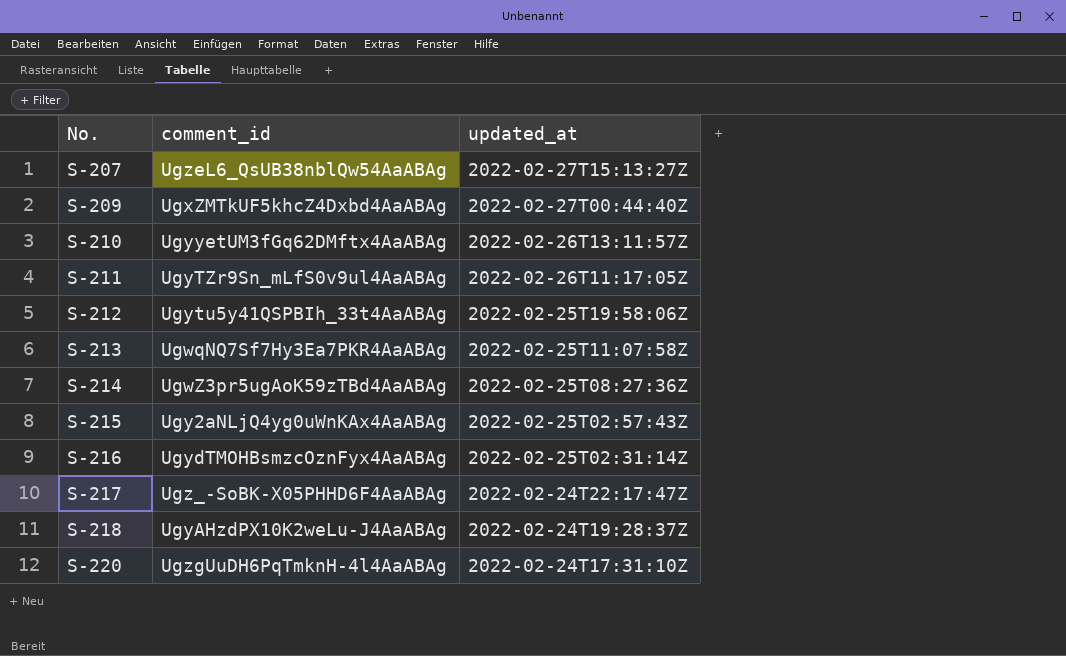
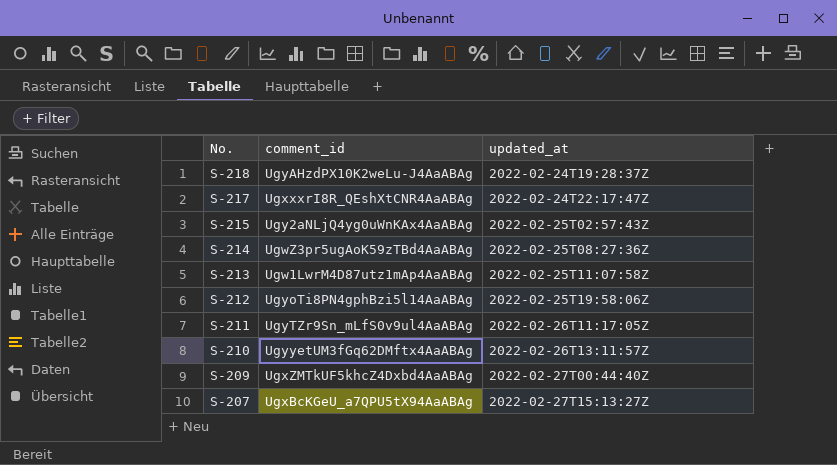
row order: No. ascending -> No. descending
row S-216: UgydTMOHBsmzcOznFyx4AaABAg | 2022-02-25T02:31:14Z -> none
row S-220: UgzgUuDH6PqTmknH-4l4AaABAg | 2022-02-24T17:31:10Z -> none
S-217 | comment_id: Ugz_-SoBK-X05PHHD6F4AaABAg -> UgxxxrI8R_QEshXtCNR4AaABAg
S-213 | comment_id: UgwqNQ7Sf7Hy3Ea7PKR4AaABAg -> Ugw1LwrM4D87utz1mAp4AaABAg
S-212 | comment_id: Ugytu5y41QSPBIh_33t4AaABAg -> UgyoTi8PN4gphBzi5l14AaABAg
S-207 | comment_id: UgzeL6_QsUB38nblQw54AaABAg -> UgxBcKGeU_a7QPU5tX94AaABAg

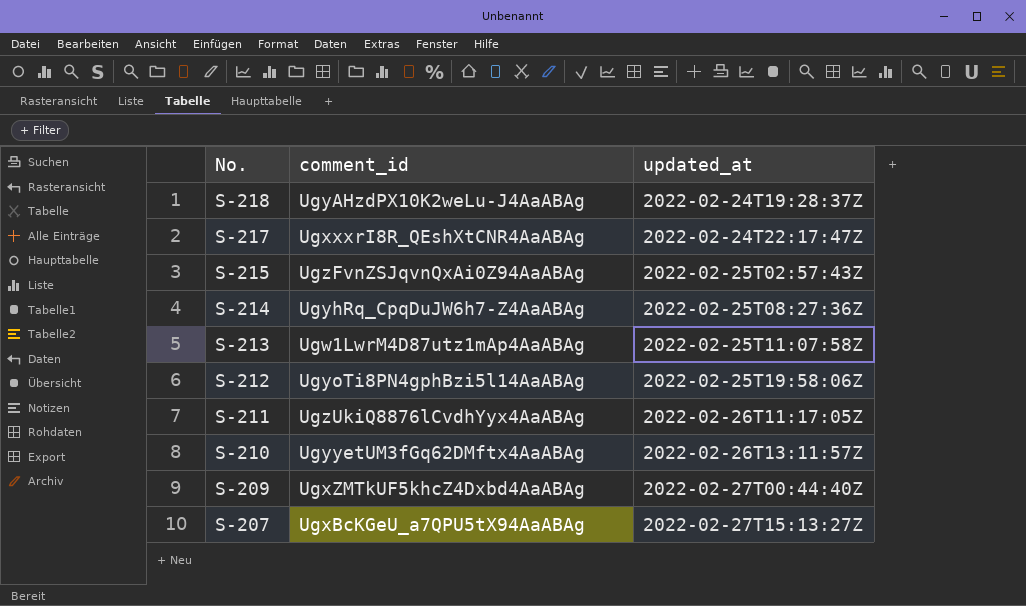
S-215 | comment_id: Ugy2aNLjQ4yg0uWnKAx4AaABAg -> UgzFvnZSJqvnQxAi0Z94AaABAg
S-214 | comment_id: UgwZ3pr5ugAoK59zTBd4AaABAg -> UgyhRq_CpqDuJW6h7-Z4AaABAg
S-211 | comment_id: UgyTZr9Sn_mLfS0v9ul4AaABAg -> UgzUkiQ8876lCvdhYyx4AaABAg

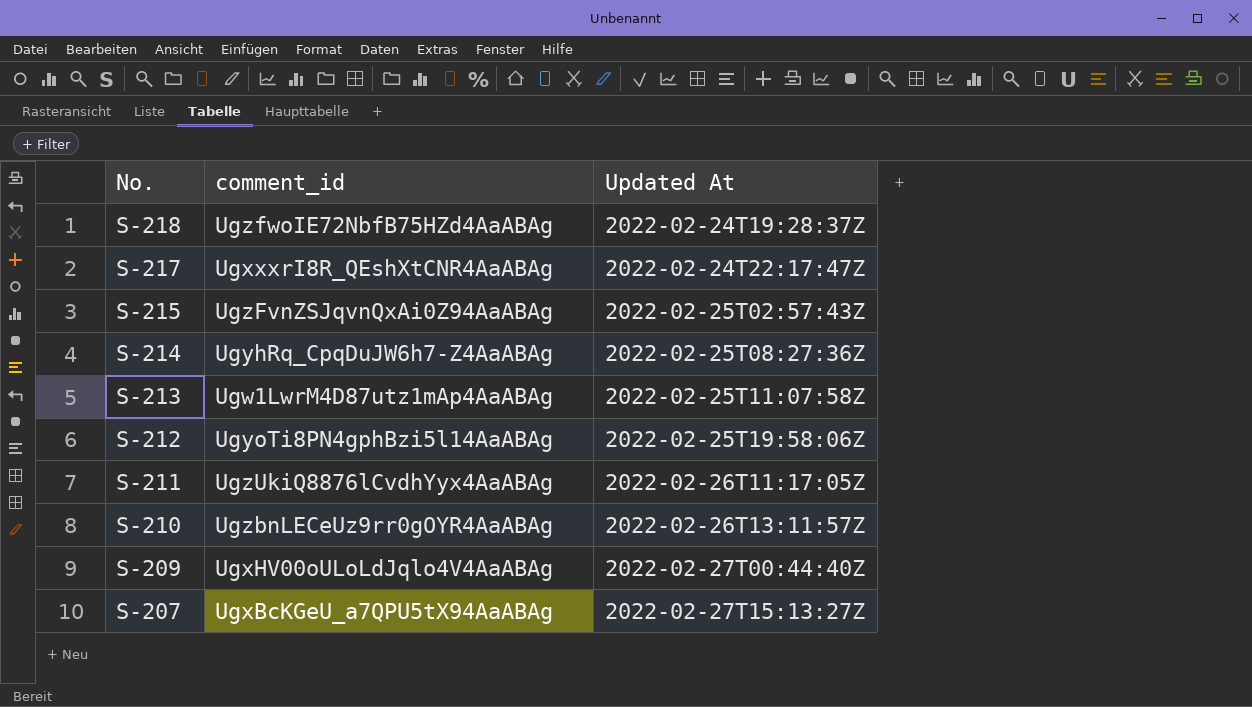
column name: updated_at -> Updated At
S-218 | comment_id: UgyAHzdPX10K2weLu-J4AaABAg -> UgzfwoIE72NbfB75HZd4AaABAg
S-210 | comment_id: UgyyetUM3fGq62DMftx4AaABAg -> UgzbnLECeUz9rr0gOYR4AaABAg
S-209 | comment_id: UgxZMTkUF5khcZ4Dxbd4AaABAg -> UgxHV00oULoLdJqlo4V4AaABAg

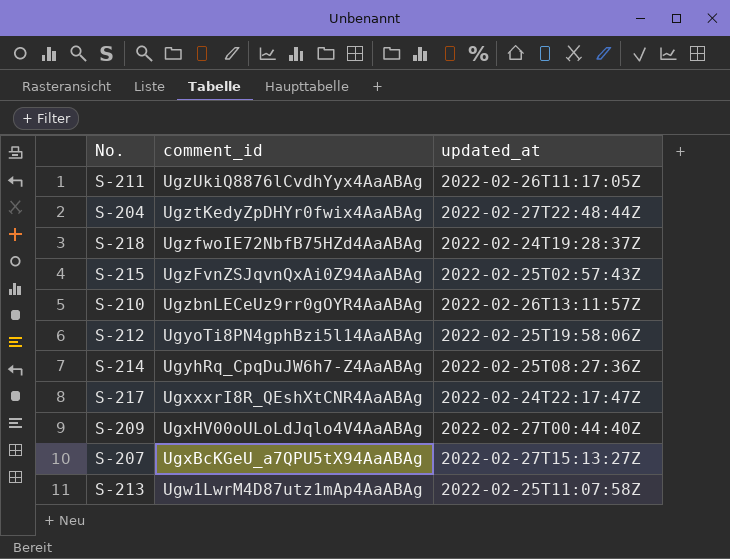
row order: No. descending -> comment_id descending
column name: Updated At -> updated_at
row S-204: none -> UgztKedyZpDHYr0fwix4AaABAg | 2022-02-27T22:48:44Z

